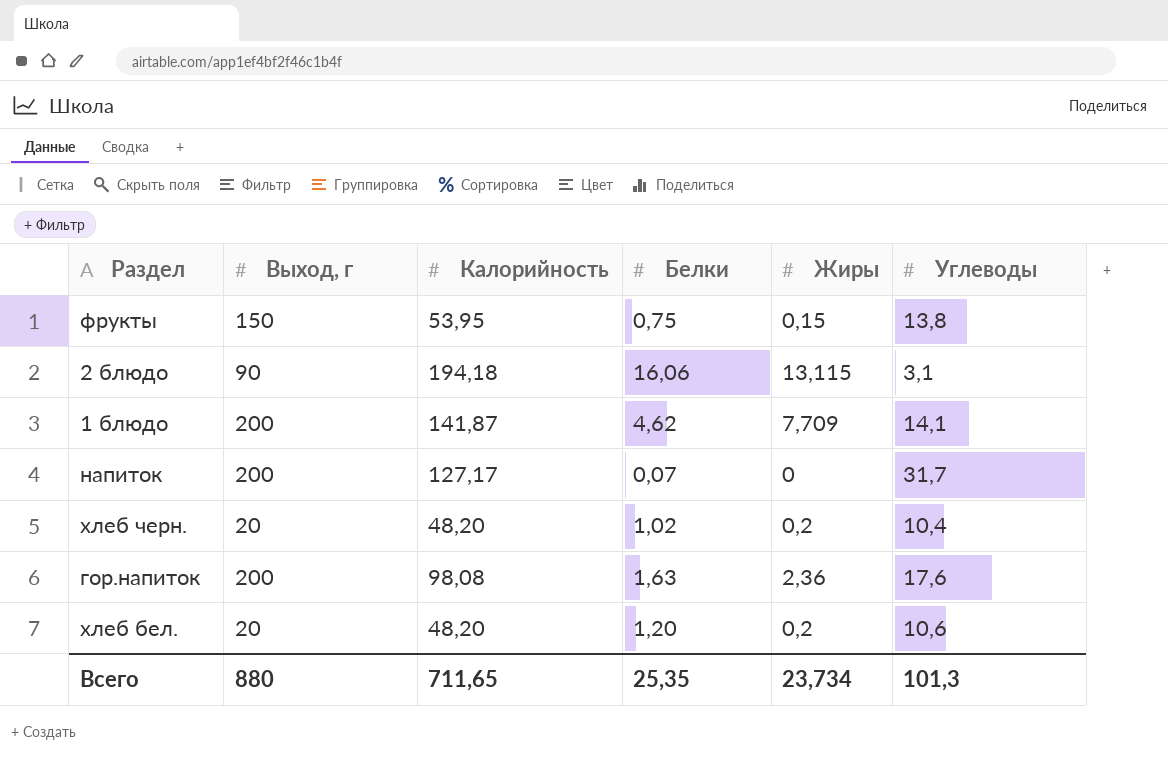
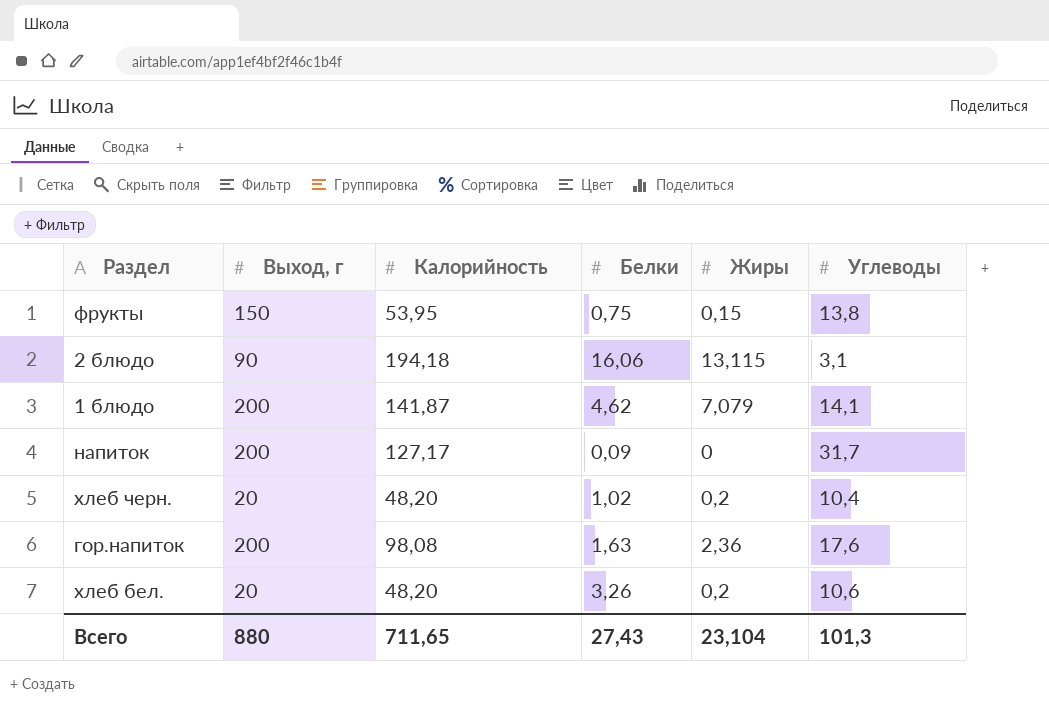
1 блюдо | Жиры: 7,709 -> 7,079
напиток | Белки: 0,07 -> 0,09
хлеб бел. | Белки: 1,20 -> 3,26
Всего | Белки: 25,35 -> 27,43
Всего | Жиры: 23,734 -> 23,104

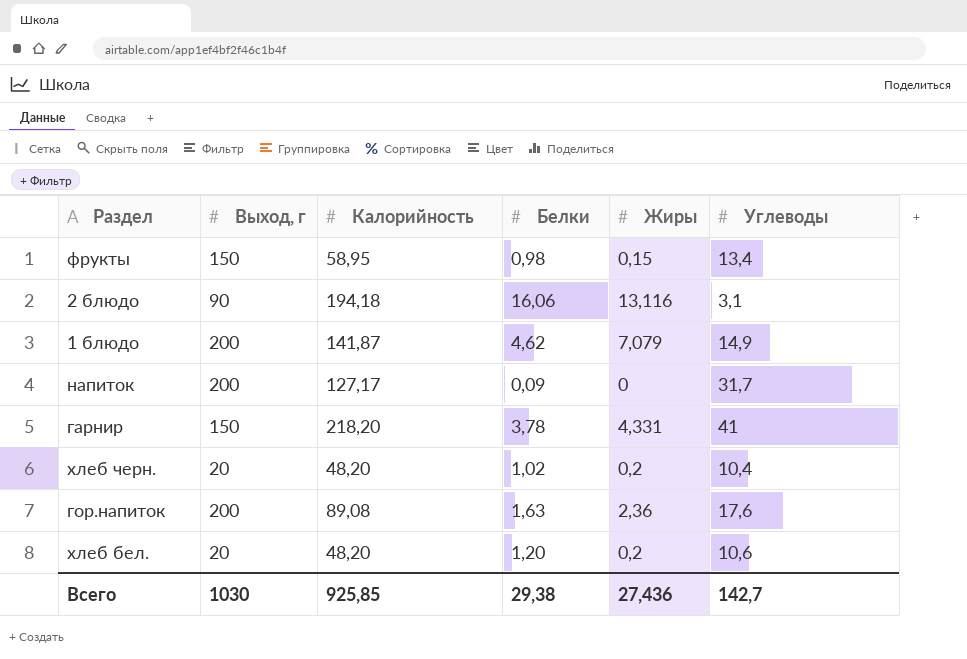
фрукты | Калорийность: 53,95 -> 58,95
фрукты | Белки: 0,75 -> 0,98
фрукты | Углеводы: 13,8 -> 13,4
2 блюдо | Жиры: 13,115 -> 13,116
1 блюдо | Углеводы: 14,1 -> 14,9
row гарнир: none -> 150 | 218,20 | 3,78 | 4,331 | 41
гор.напиток | Калорийность: 98,08 -> 89,08
хлеб бел. | Белки: 3,26 -> 1,20
Всего | Выход, г: 880 -> 1030
Всего | Калорийность: 711,65 -> 925,85
Всего | Белки: 27,43 -> 29,38
Всего | Жиры: 23,104 -> 27,436
Всего | Углеводы: 101,3 -> 142,7

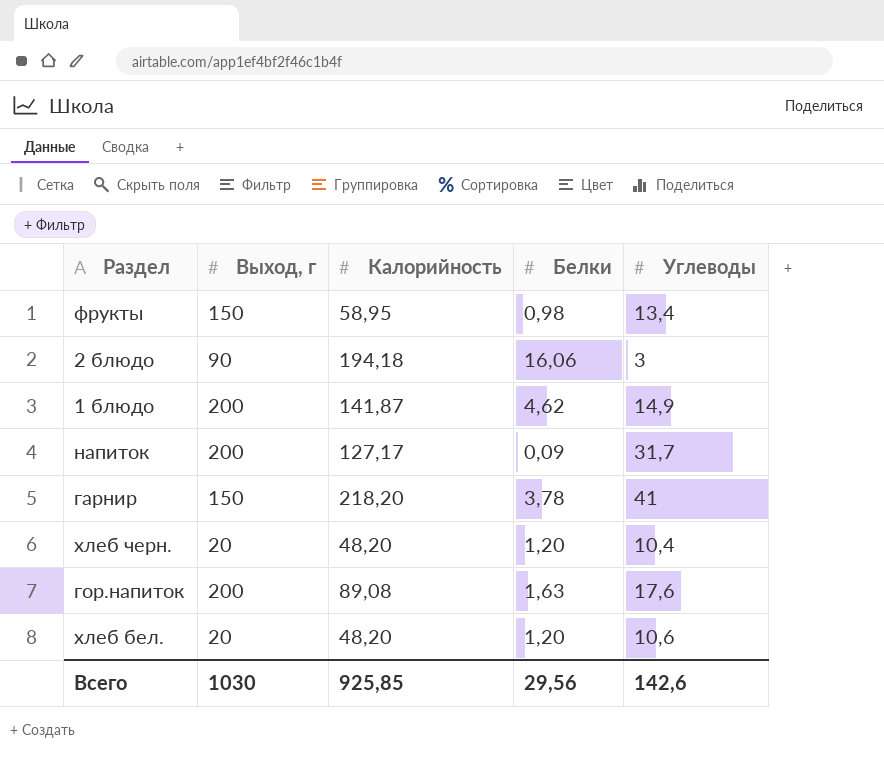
column Жиры | position: 5 -> none
2 блюдо | Углеводы: 3,1 -> 3
хлеб черн. | Белки: 1,02 -> 1,20
Всего | Белки: 29,38 -> 29,56
Всего | Углеводы: 142,7 -> 142,6

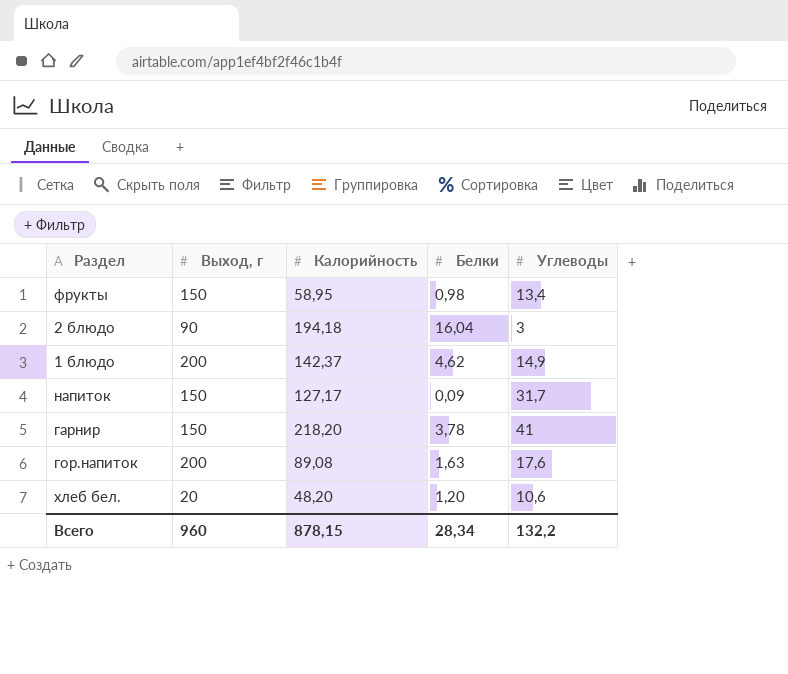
row хлеб черн.: 20 | 48,20 | 1,20 | 10,4 -> none
2 блюдо | Белки: 16,06 -> 16,04
1 блюдо | Калорийность: 141,87 -> 142,37
напиток | Выход, г: 200 -> 150
Всего | Выход, г: 1030 -> 960
Всего | Калорийность: 925,85 -> 878,15
Всего | Белки: 29,56 -> 28,34
Всего | Углеводы: 142,6 -> 132,2

